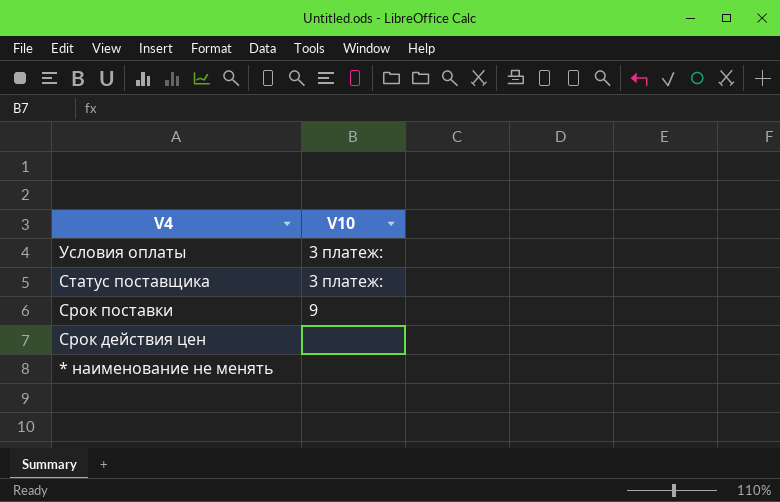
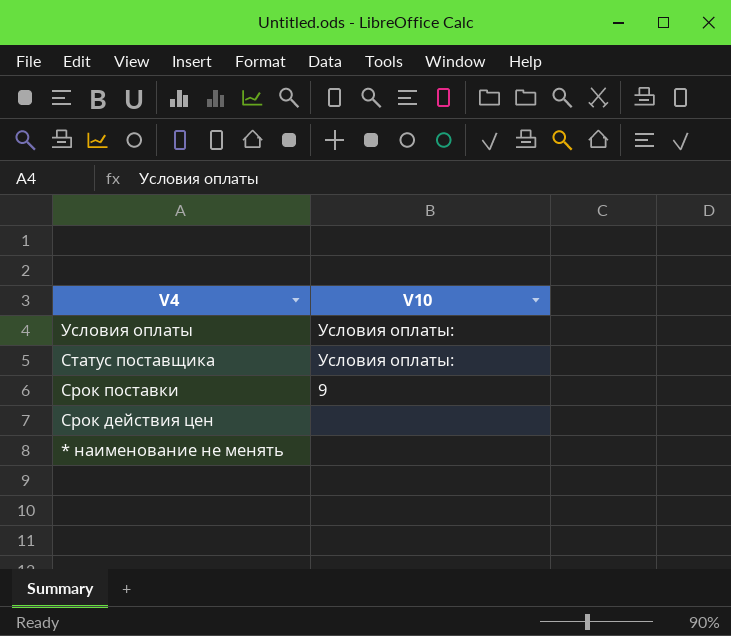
Условия оплаты | V10: 3 платеж: -> Условия оплаты:
Статус поставщика | V10: 3 платеж: -> Условия оплаты:

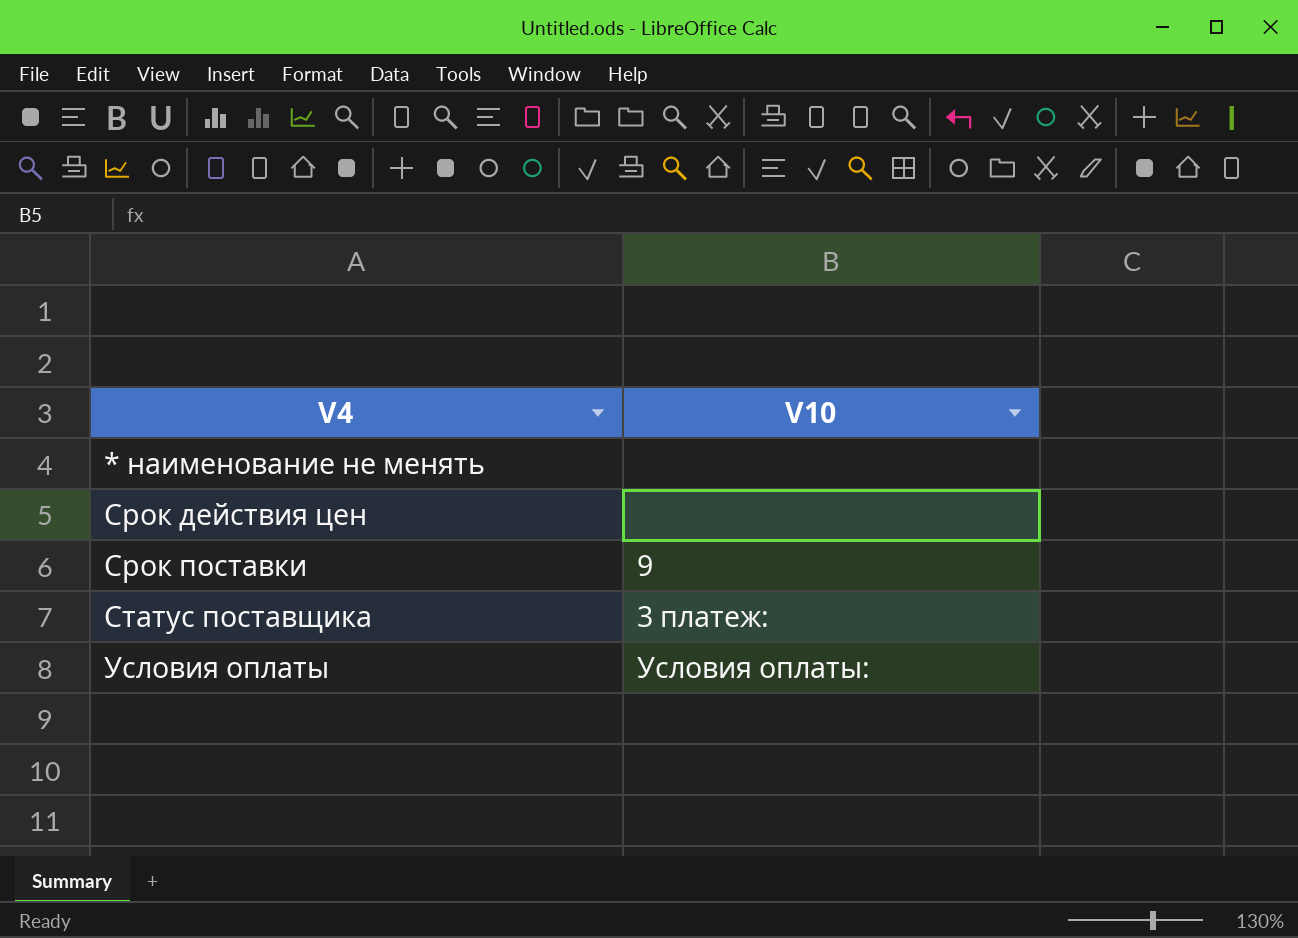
row order: V4 descending -> V4 ascending
Статус поставщика | V10: Условия оплаты: -> 3 платеж:

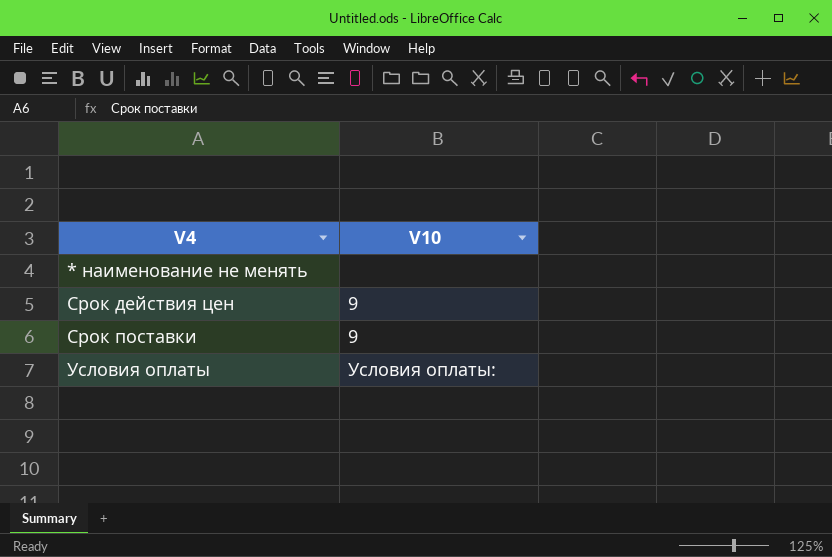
row Статус поставщика: 3 платеж: -> none
Срок действия цен | V10: none -> 9

